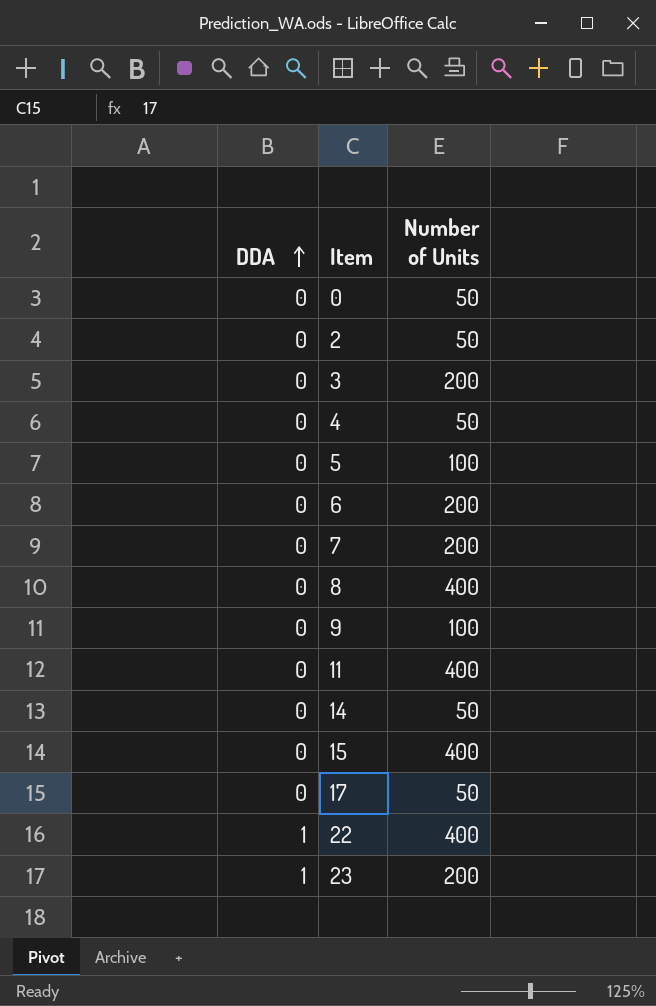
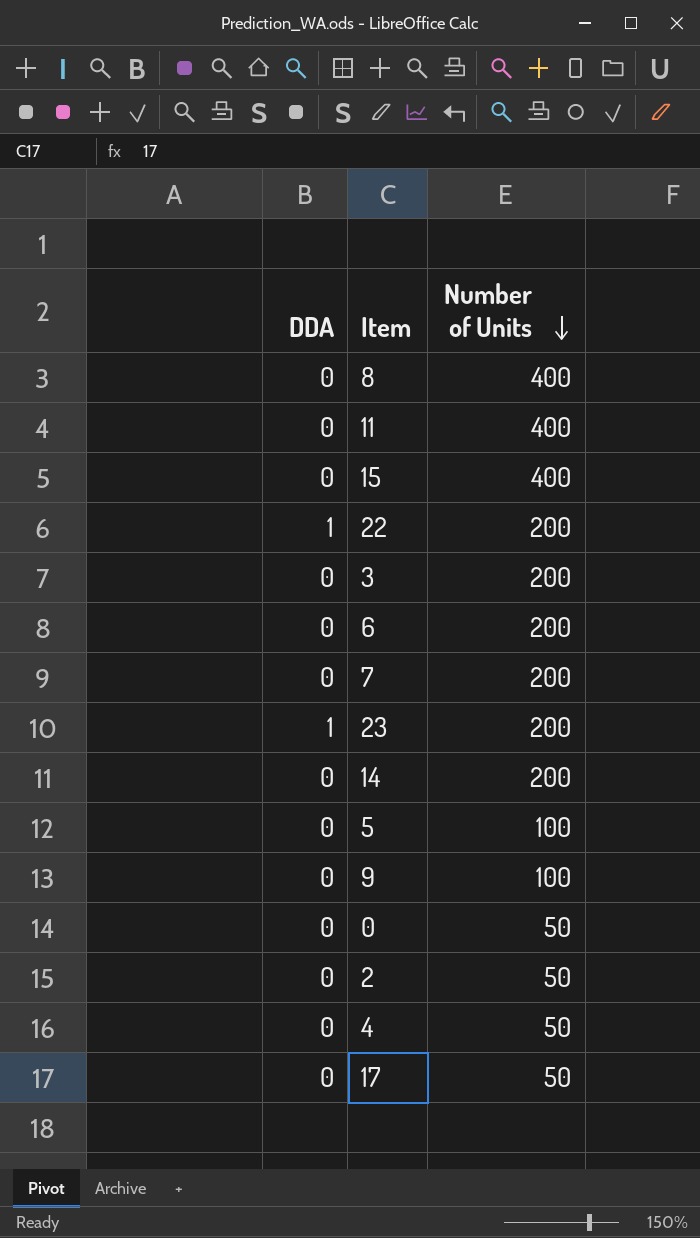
row order: DDA ascending -> Number of Units descending
22 | Number of Units: 400 -> 200
14 | Number of Units: 50 -> 200

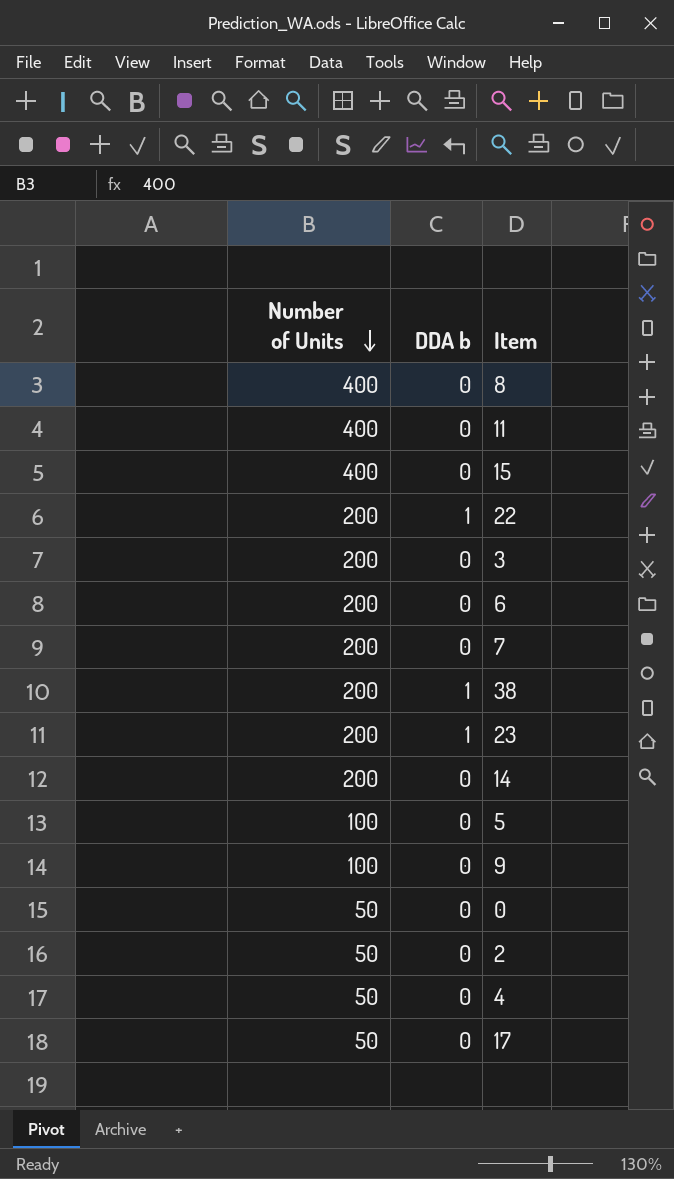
column Number of Units | position: 3 -> 1
column name: DDA -> DDA b
row 38: none -> 200 | 1

